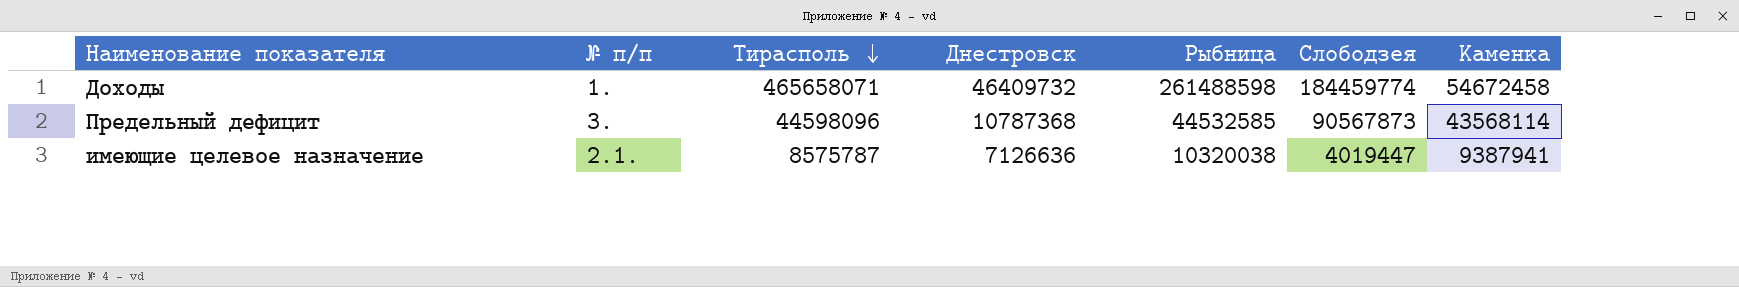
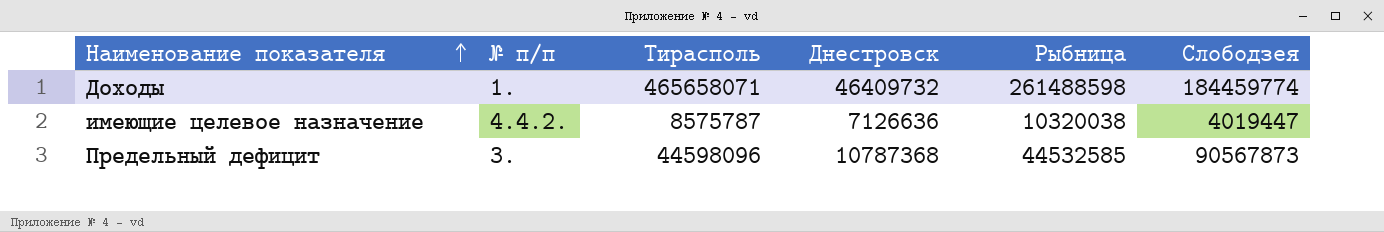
row order: Тирасполь descending -> Наименование показателя ascending
column Каменка | position: 7 -> none
имеющие целевое назначение | № п/п: 2.1. -> 4.4.2.

